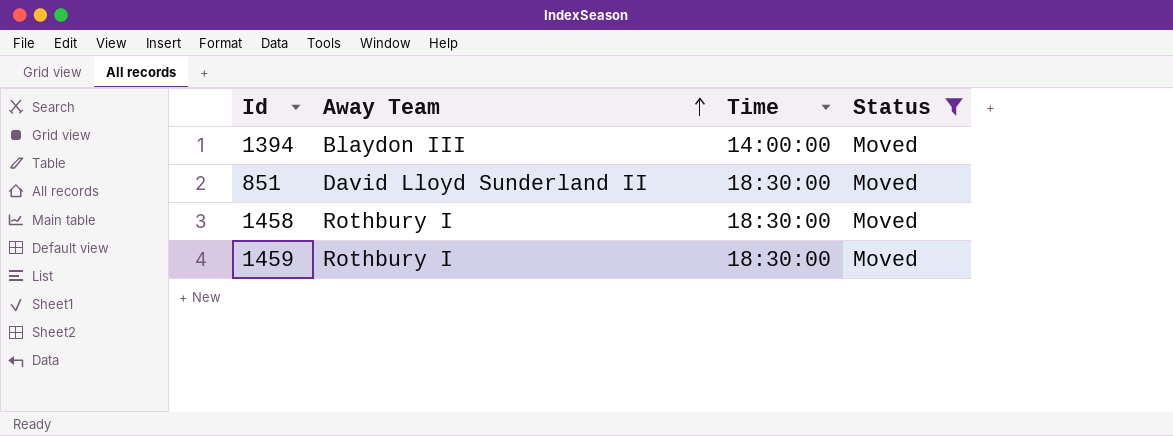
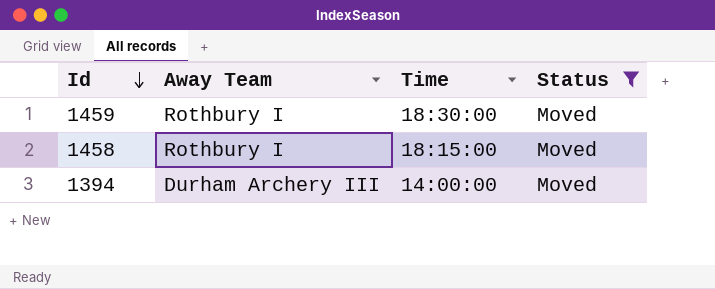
row order: Away Team ascending -> Id descending
row 851: David Lloyd Sunderland II | 18:30:00 | Moved -> none
1458 | Time: 18:30:00 -> 18:15:00
1394 | Away Team: Blaydon III -> Durham Archery III

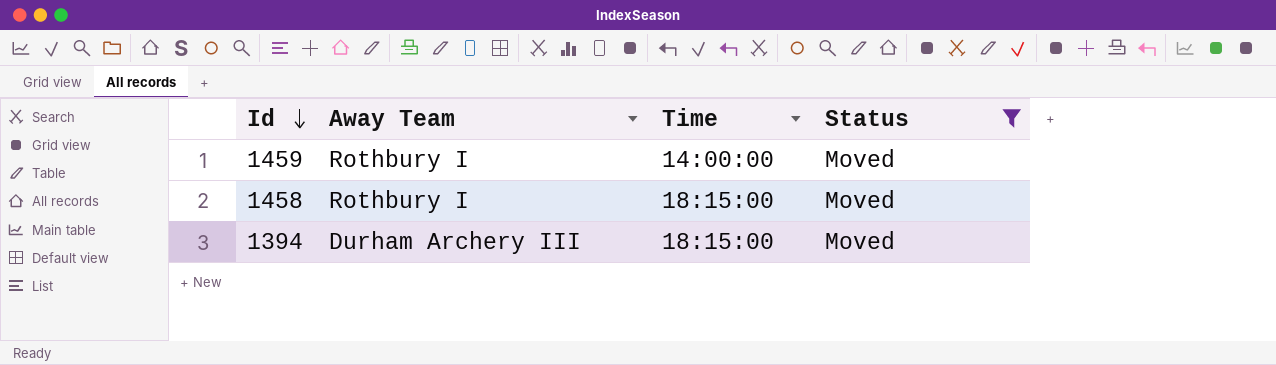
1459 | Time: 18:30:00 -> 14:00:00
1394 | Time: 14:00:00 -> 18:15:00

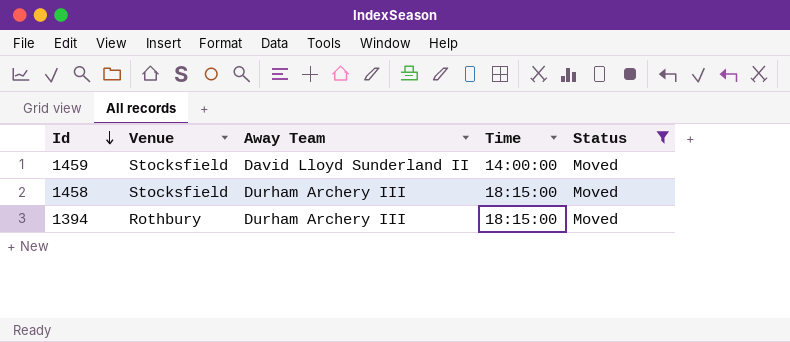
column Venue | position: none -> 2
1459 | Away Team: Rothbury I -> David Lloyd Sunderland II
1458 | Away Team: Rothbury I -> Durham Archery III

